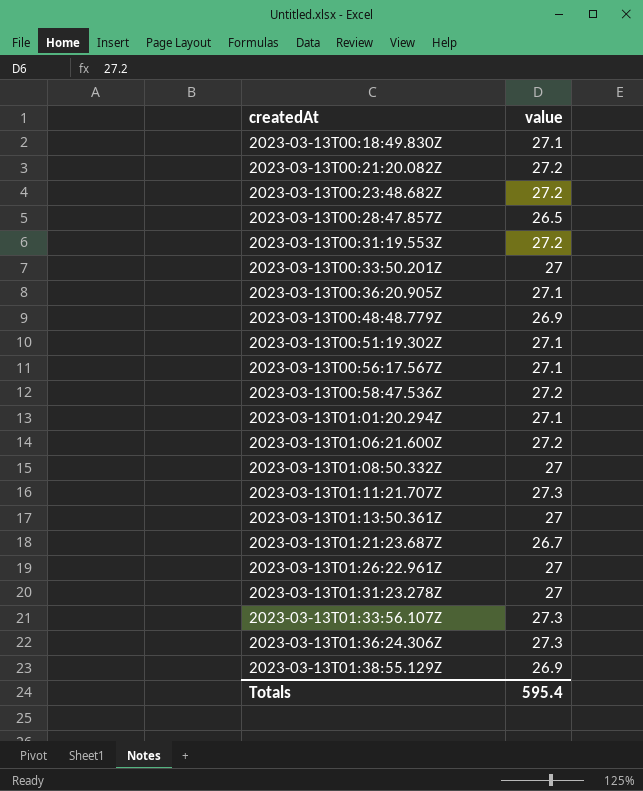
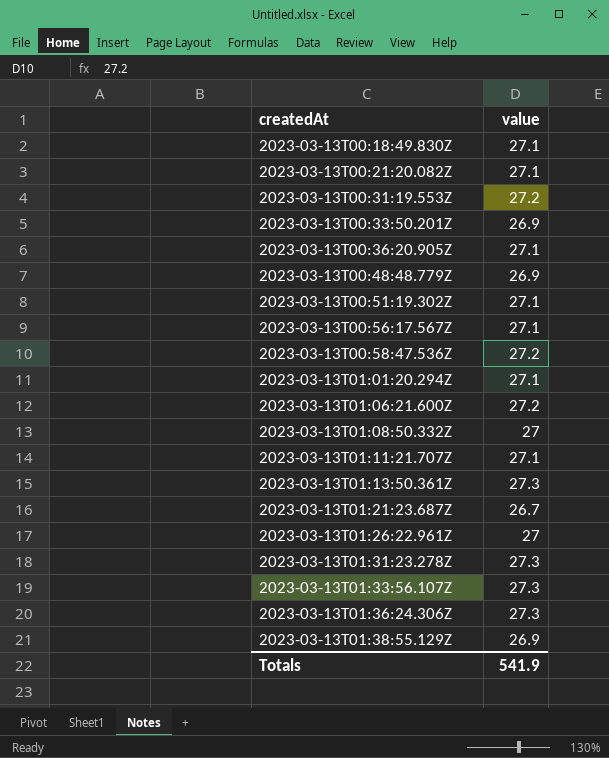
row 2023-03-13T00:23:48.682Z: 27.2 -> none
row 2023-03-13T00:28:47.857Z: 26.5 -> none
2023-03-13T00:21:20.082Z | value: 27.2 -> 27.1
2023-03-13T00:33:50.201Z | value: 27 -> 26.9
2023-03-13T01:11:21.707Z | value: 27.3 -> 27.1
2023-03-13T01:13:50.361Z | value: 27 -> 27.3
2023-03-13T01:31:23.278Z | value: 27 -> 27.3
Totals | value: 595.4 -> 541.9

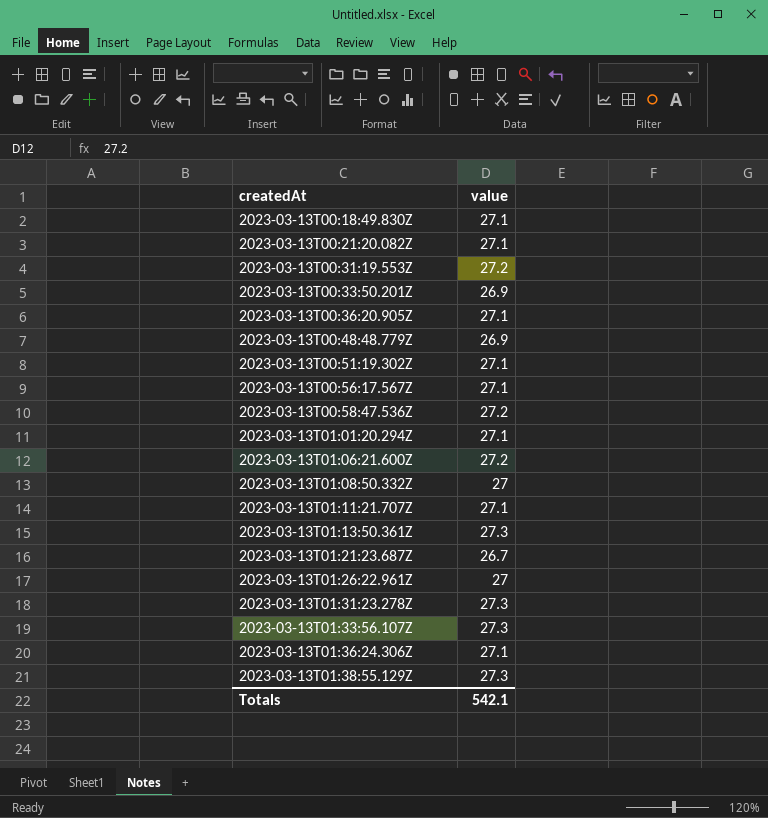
2023-03-13T01:36:24.306Z | value: 27.3 -> 27.1
2023-03-13T01:38:55.129Z | value: 26.9 -> 27.3
Totals | value: 541.9 -> 542.1

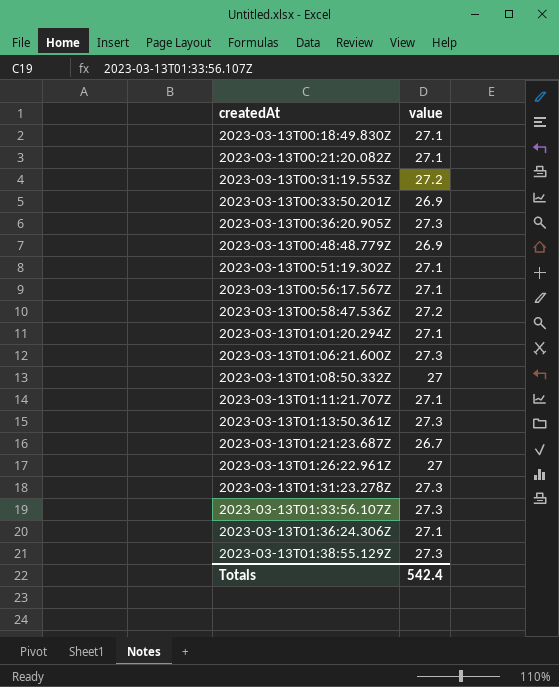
2023-03-13T00:36:20.905Z | value: 27.1 -> 27.3
2023-03-13T01:06:21.600Z | value: 27.2 -> 27.3
Totals | value: 542.1 -> 542.4

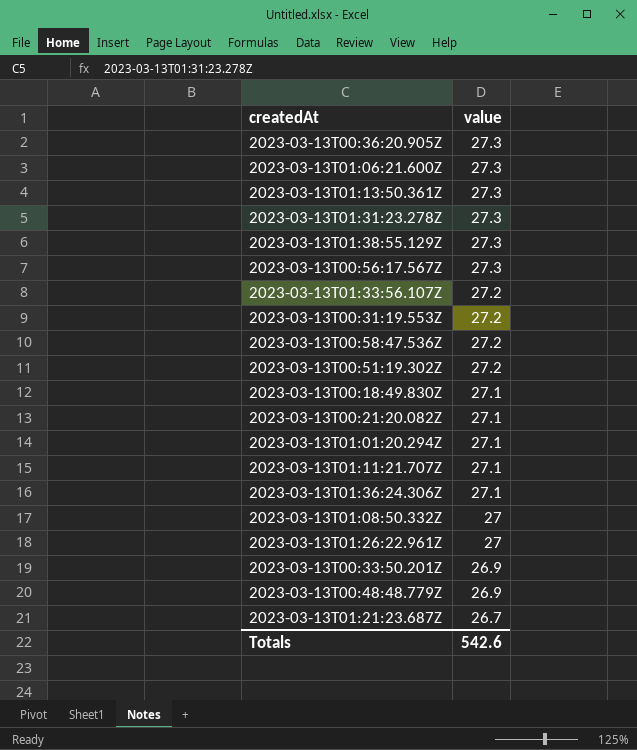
row order: createdAt ascending -> value descending
2023-03-13T00:56:17.567Z | value: 27.1 -> 27.3
2023-03-13T01:33:56.107Z | value: 27.3 -> 27.2
2023-03-13T00:51:19.302Z | value: 27.1 -> 27.2
Totals | value: 542.4 -> 542.6

